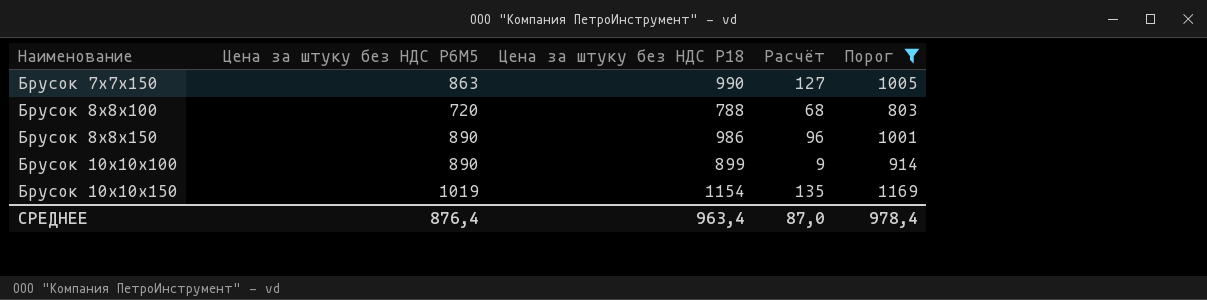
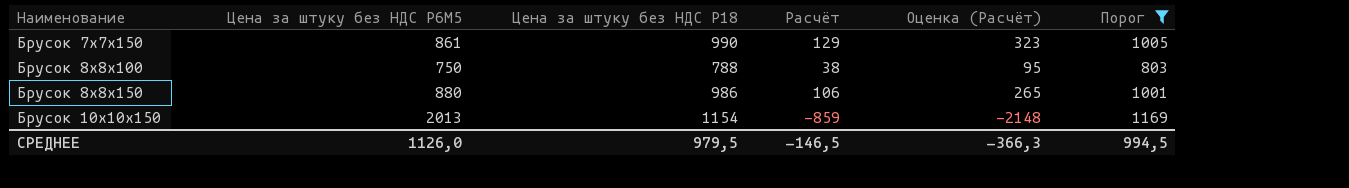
column Оценка (Расчёт) | formula: none -> [Расчёт] * 2,5
row Брусок 10х10х100: 890 | 899 | 9 | 914 -> none
Брусок 7х7х150 | Цена за штуку без НДС Р6М5: 863 -> 861
Брусок 7х7х150 | Расчёт: 127 -> 129
Брусок 8х8х100 | Цена за штуку без НДС Р6М5: 720 -> 750
Брусок 8х8х100 | Расчёт: 68 -> 38
Брусок 8х8х150 | Цена за штуку без НДС Р6М5: 890 -> 880
Брусок 8х8х150 | Расчёт: 96 -> 106
Брусок 10х10х150 | Цена за штуку без НДС Р6М5: 1019 -> 2013
Брусок 10х10х150 | Расчёт: 135 -> -859
СРЕДНЕЕ | Цена за штуку без НДС Р6М5: 876,4 -> 1126,0
СРЕДНЕЕ | Цена за штуку без НДС Р18: 963,4 -> 979,5
СРЕДНЕЕ | Расчёт: 87,0 -> -146,5
СРЕДНЕЕ | Порог: 978,4 -> 994,5

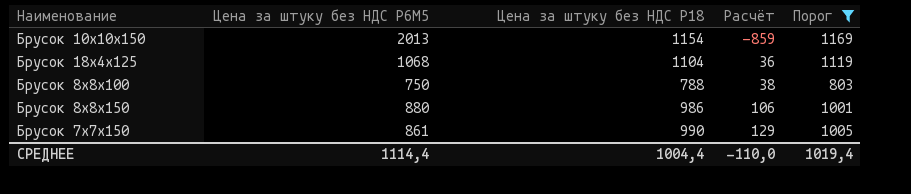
row order: Наименование ascending -> Расчёт ascending
column Оценка (Расчёт) | formula: [Расчёт] * 2,5 -> none
row Брусок 18х4х125: none -> 1068 | 1104 | 36 | 1119
СРЕДНЕЕ | Цена за штуку без НДС Р6М5: 1126,0 -> 1114,4
СРЕДНЕЕ | Цена за штуку без НДС Р18: 979,5 -> 1004,4
СРЕДНЕЕ | Расчёт: -146,5 -> -110,0
СРЕДНЕЕ | Порог: 994,5 -> 1019,4

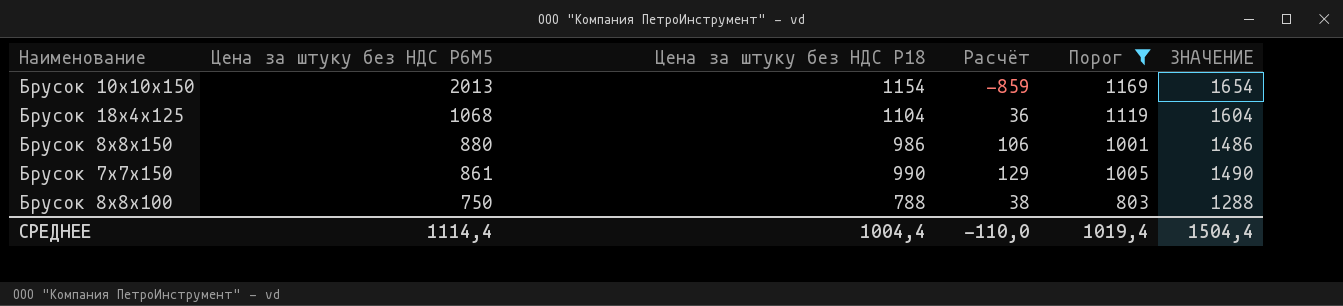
row order: Расчёт ascending -> Цена за штуку без НДС Р6М5 descending
column ЗНАЧЕНИЕ | formula: none -> [Цена за штуку без НДС Р18] + 500

